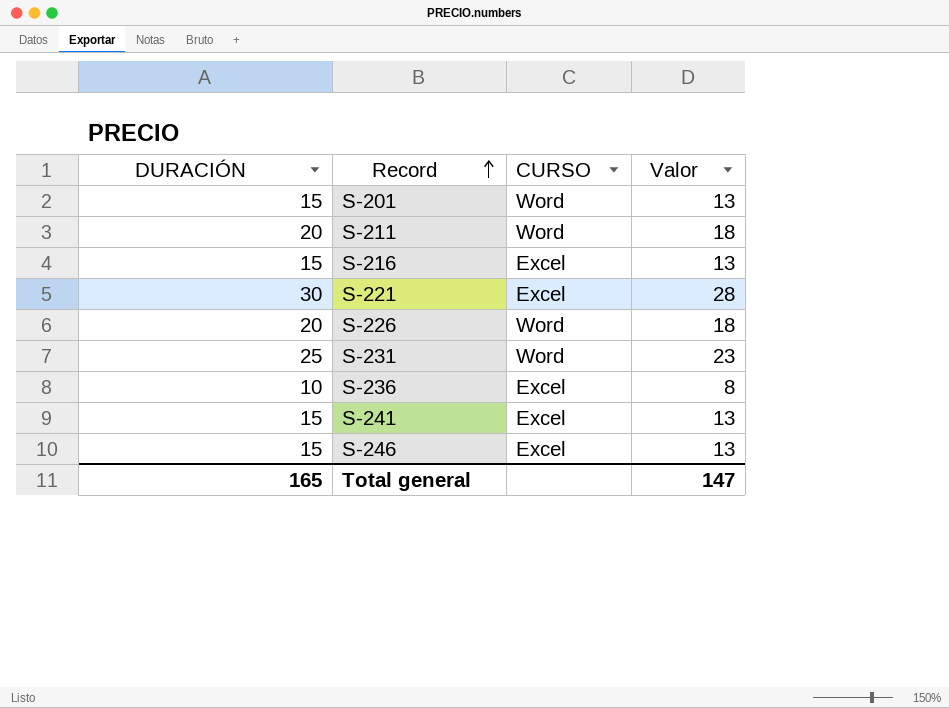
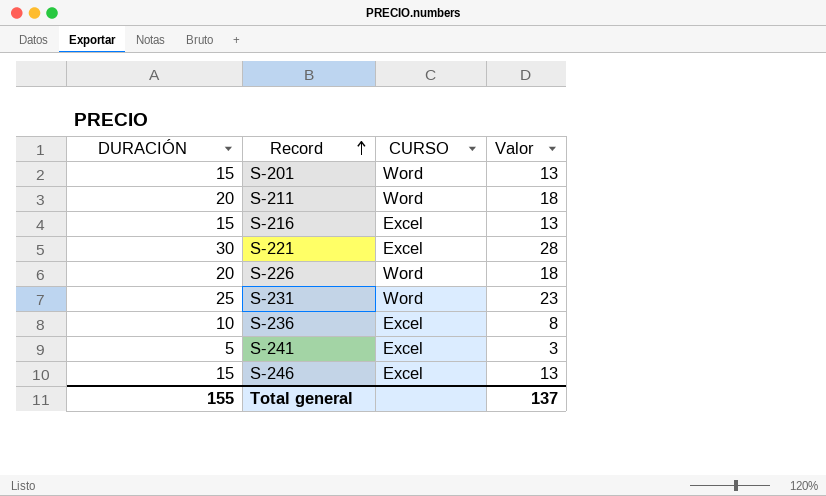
S-241 | DURACIÓN: 15 -> 5
S-241 | Valor: 13 -> 3
Total general | DURACIÓN: 165 -> 155
Total general | Valor: 147 -> 137

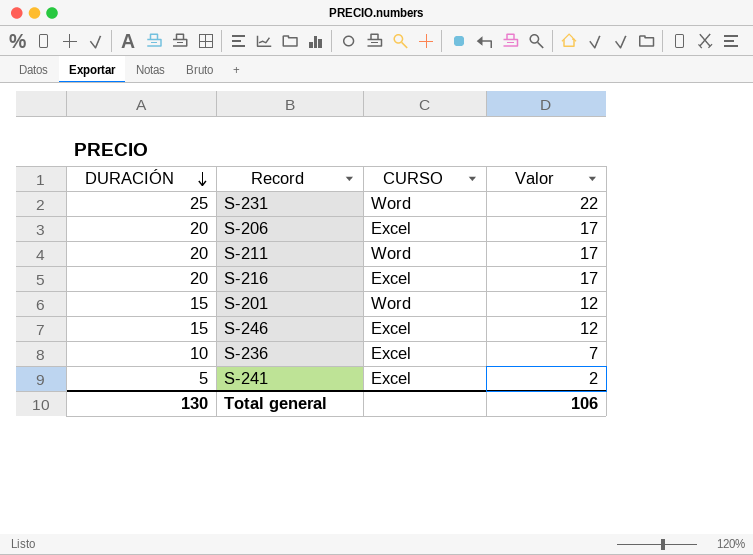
row order: Record ascending -> DURACIÓN descending
column Valor | formula: [DURACIÓN] - 2 -> [DURACIÓN] - 3
row S-221: 30 | Excel | 28 -> none
row S-226: 20 | Word | 18 -> none
row S-206: none -> 20 | Excel | 17
S-216 | DURACIÓN: 15 -> 20
Total general | DURACIÓN: 155 -> 130
Total general | Valor: 137 -> 106

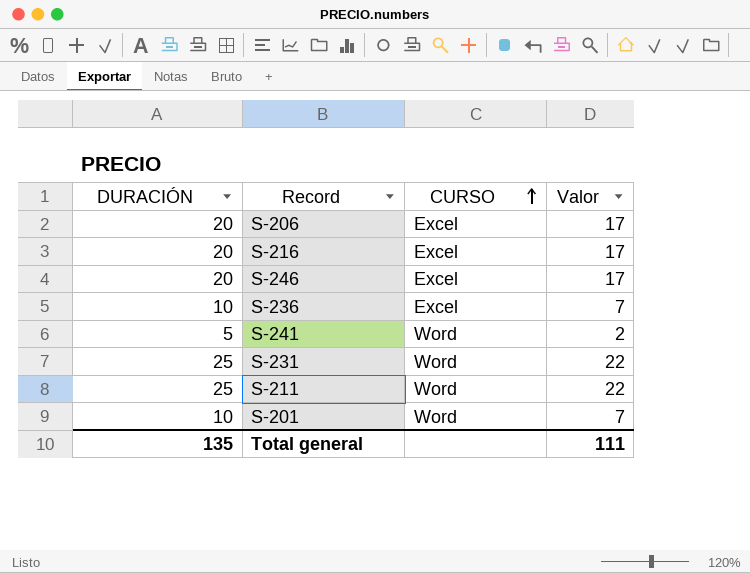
row order: DURACIÓN descending -> CURSO ascending
S-246 | DURACIÓN: 15 -> 20
S-246 | Valor: 12 -> 17
S-241 | CURSO: Excel -> Word
S-211 | DURACIÓN: 20 -> 25
S-211 | Valor: 17 -> 22
S-201 | DURACIÓN: 15 -> 10
S-201 | Valor: 12 -> 7
Total general | DURACIÓN: 130 -> 135
Total general | Valor: 106 -> 111

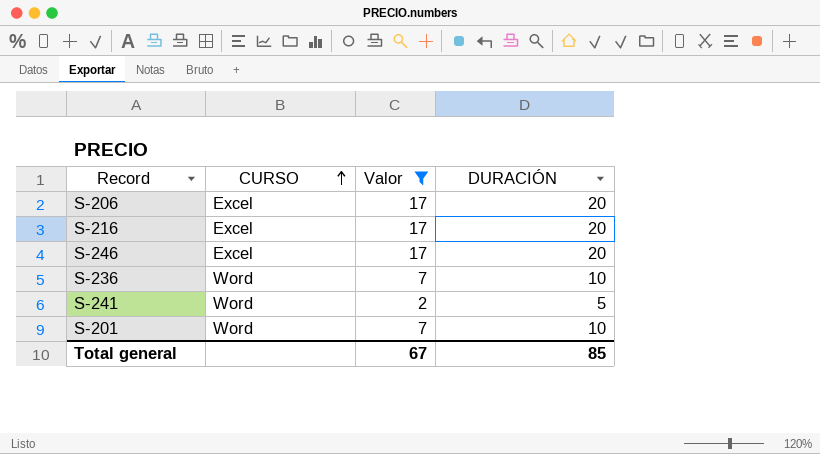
filter: none -> Valor != 22
column DURACIÓN | position: 1 -> 4
S-236 | CURSO: Excel -> Word
Total general | Valor: 111 -> 67
Total general | DURACIÓN: 135 -> 85

